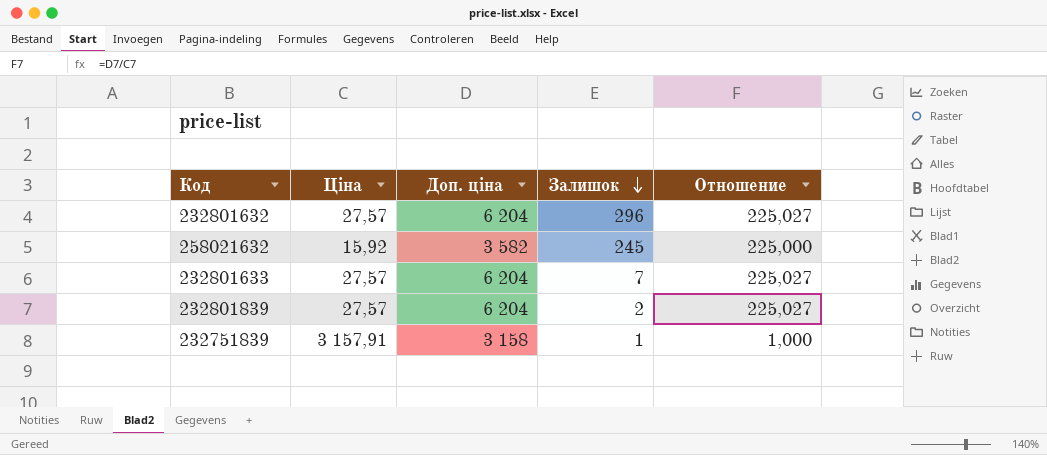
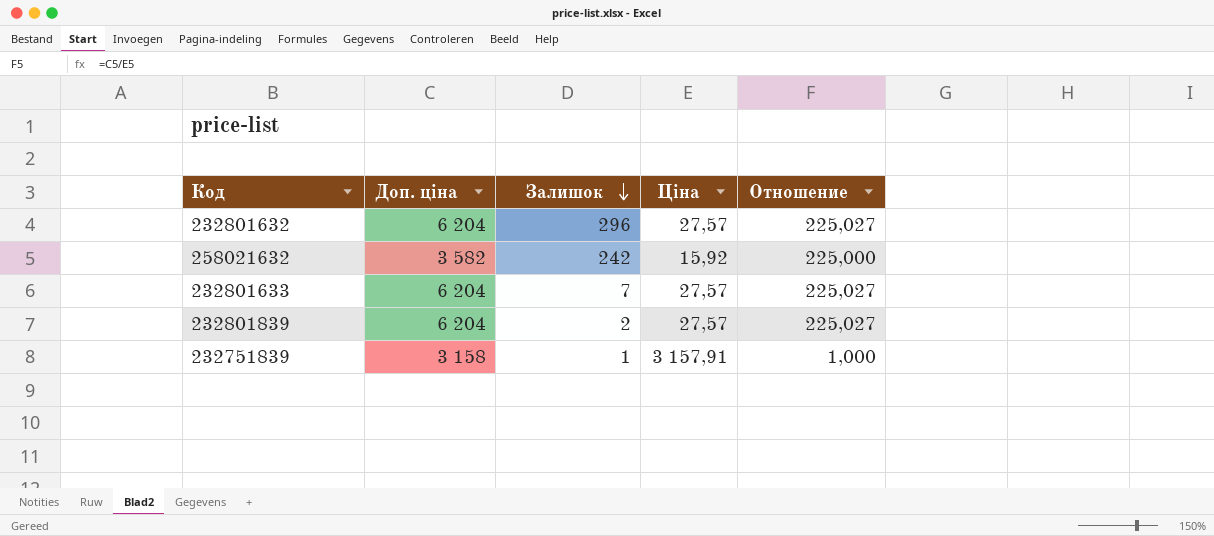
column Ціна | position: 2 -> 4
258021632 | Залишок: 245 -> 242

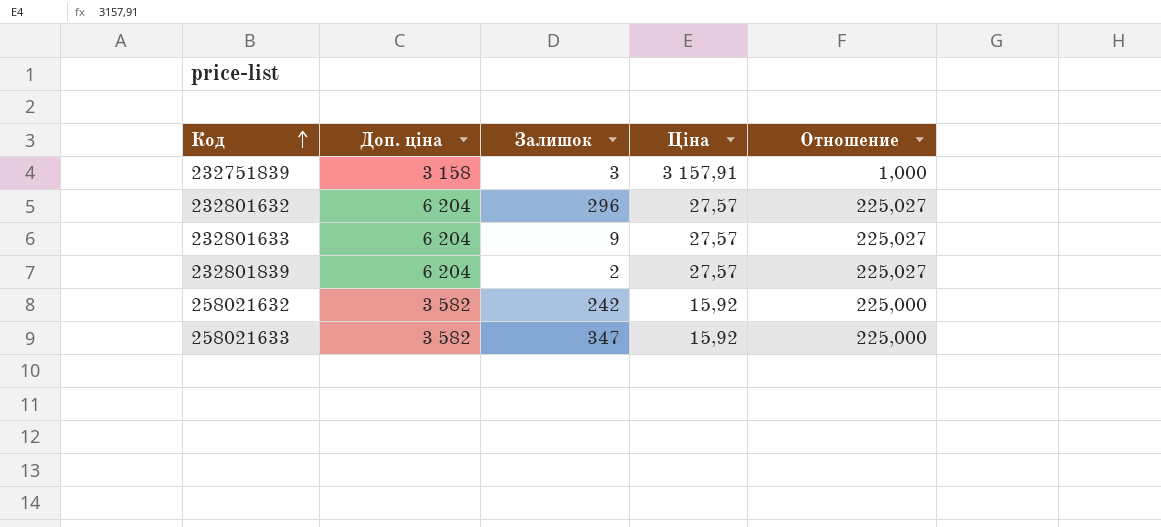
row order: Залишок descending -> Код ascending
232751839 | Залишок: 1 -> 3
232801633 | Залишок: 7 -> 9
row 258021633: none -> 3 582 | 347 | 15,92 | 225,000

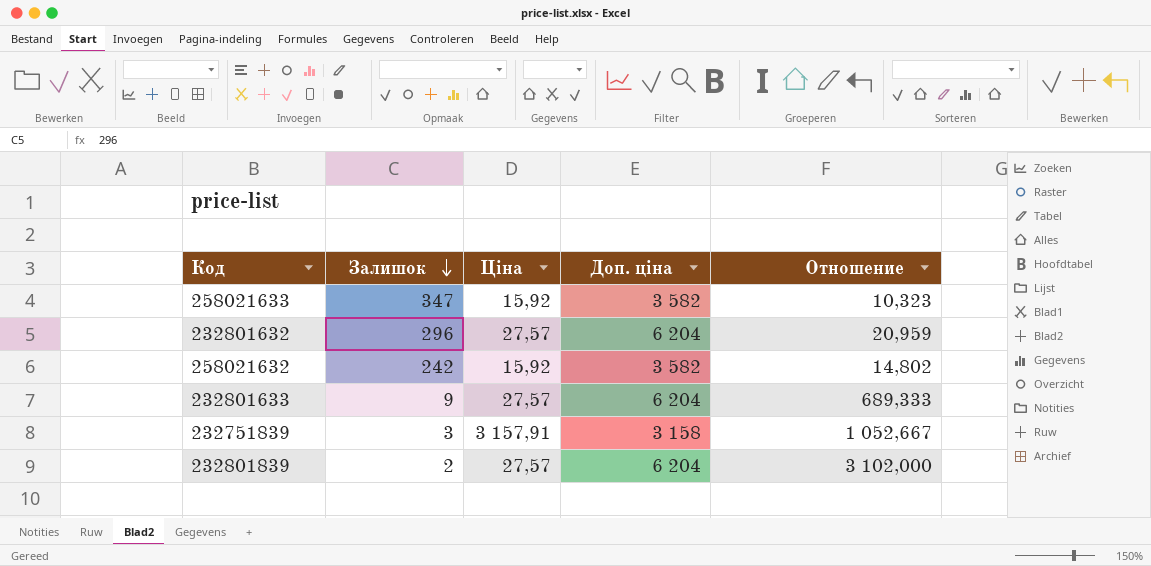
row order: Код ascending -> Залишок descending
column Доп. ціна | position: 2 -> 4
column Отношение | formula: [Доп. ціна] / [Ціна] -> [Доп. ціна] / [Залишок]

